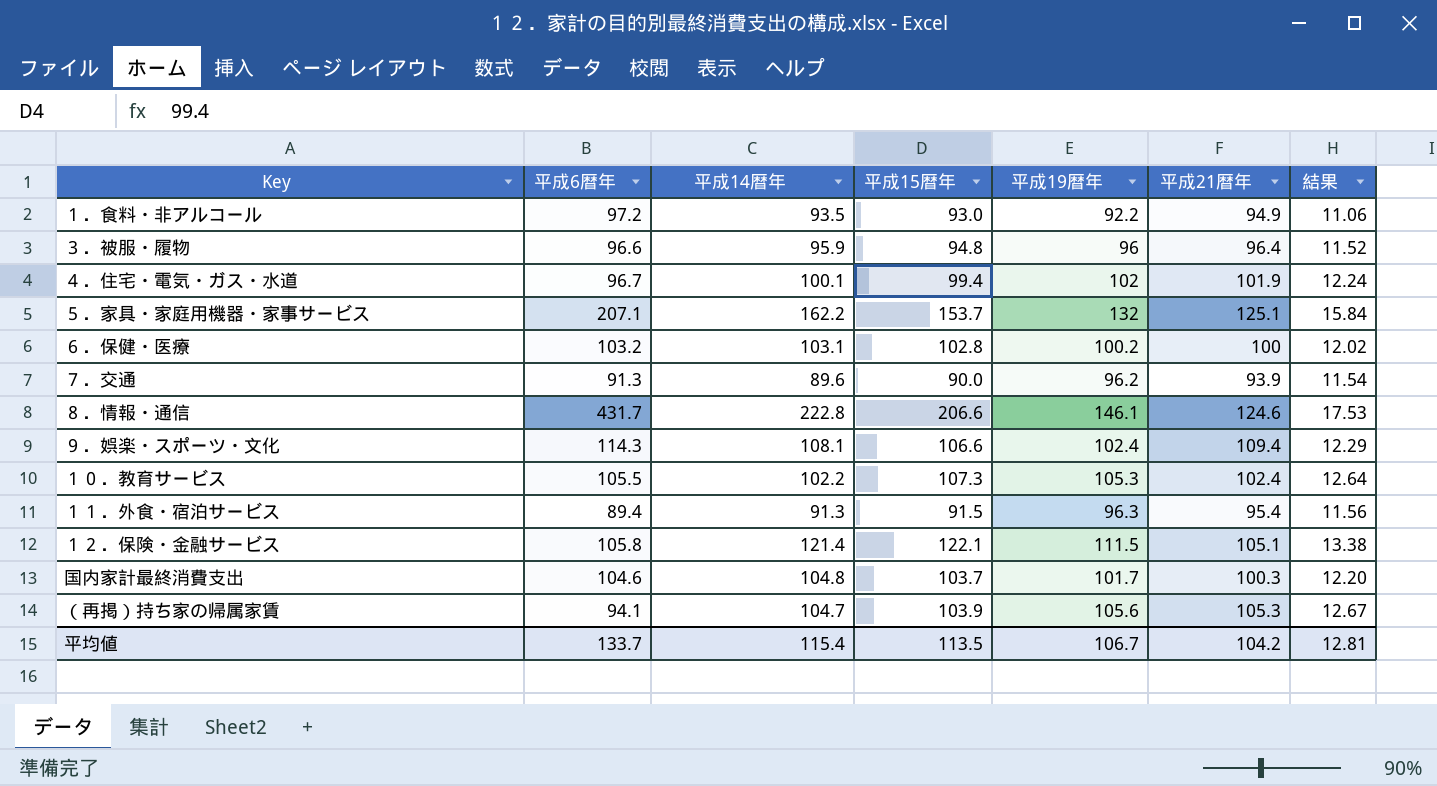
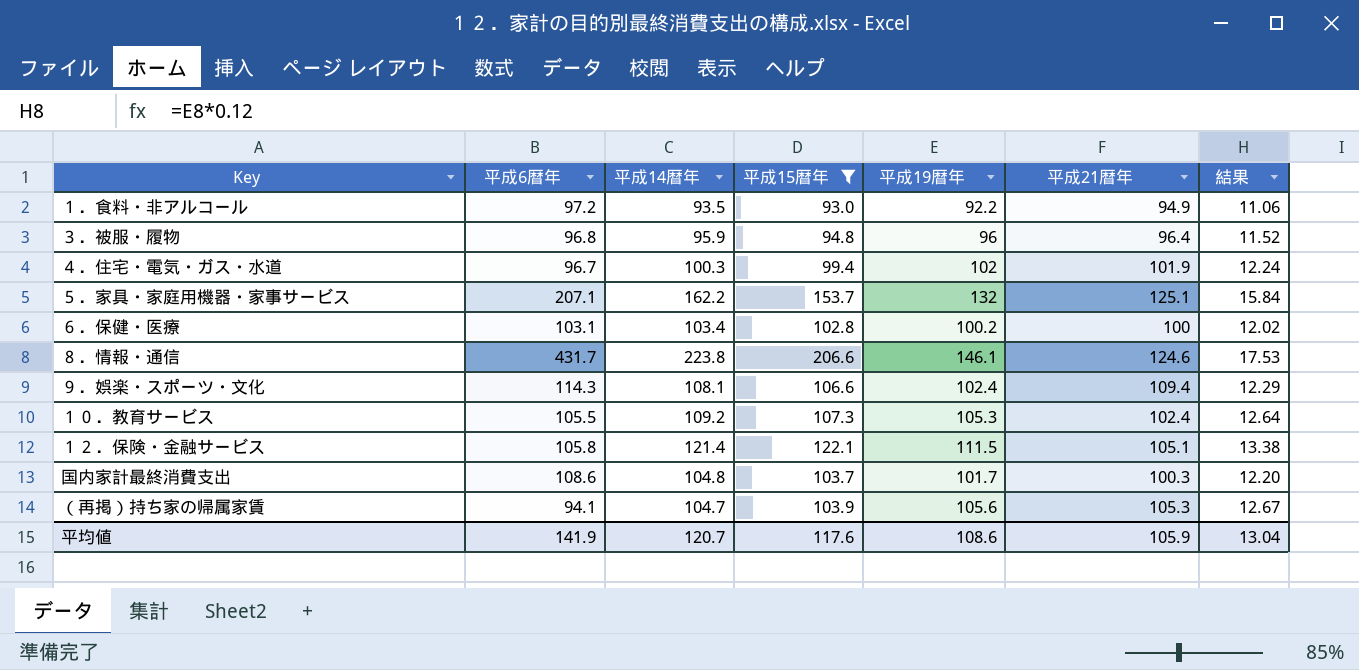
filter: none -> 平成15暦年 >= 93.0
３．被服・履物 | 平成6暦年: 96.6 -> 96.8
４．住宅・電気・ガス・水道 | 平成14暦年: 100.1 -> 100.3
６．保健・医療 | 平成6暦年: 103.2 -> 103.1
６．保健・医療 | 平成14暦年: 103.1 -> 103.4
８．情報・通信 | 平成14暦年: 222.8 -> 223.8
１０．教育サービス | 平成14暦年: 102.2 -> 109.2
国内家計最終消費支出 | 平成6暦年: 104.6 -> 108.6
平均値 | 平成6暦年: 133.7 -> 141.9
平均値 | 平成14暦年: 115.4 -> 120.7
平均値 | 平成15暦年: 113.5 -> 117.6
平均値 | 平成19暦年: 106.7 -> 108.6
平均値 | 平成21暦年: 104.2 -> 105.9
平均値 | 結果: 12.81 -> 13.04

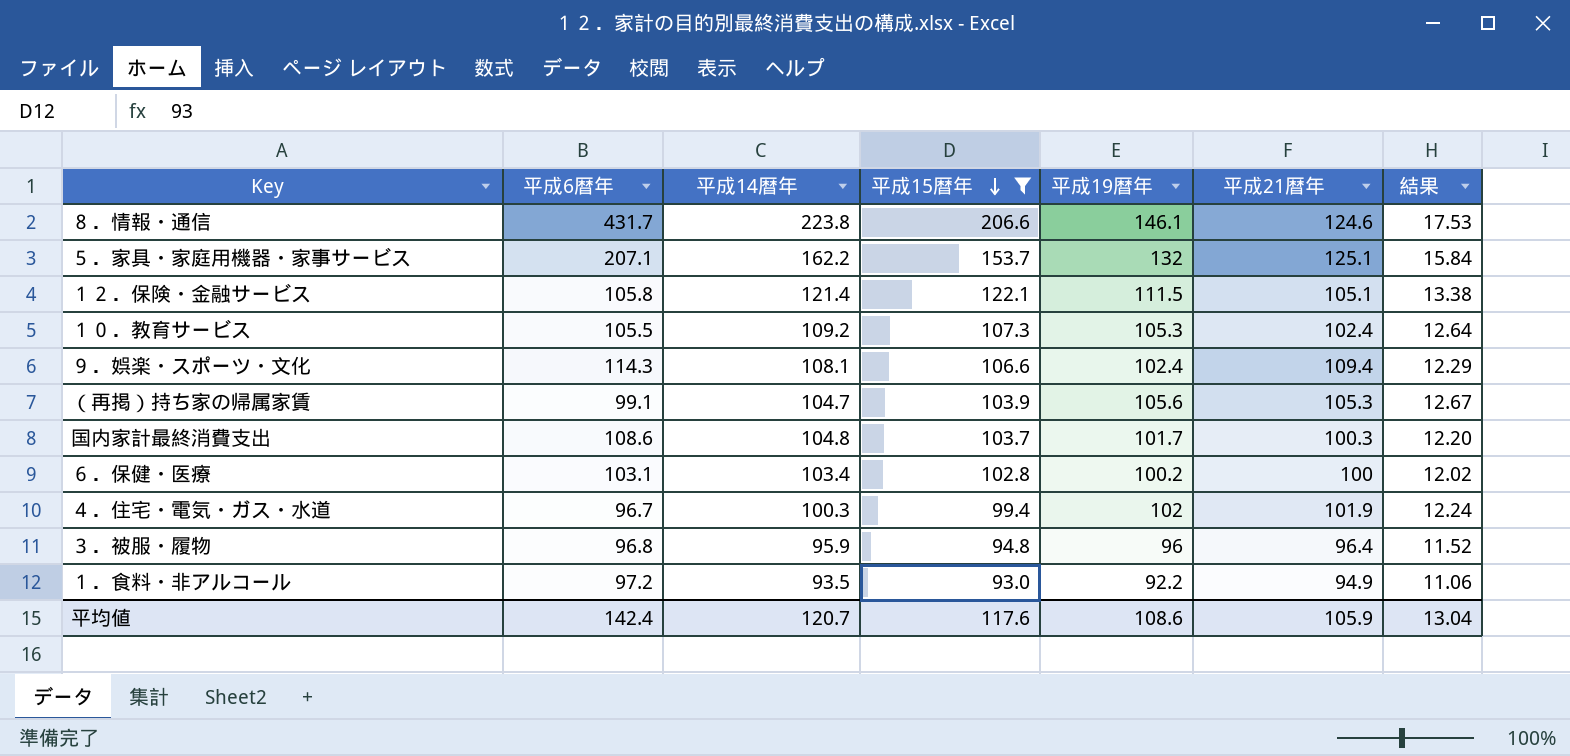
row order: none -> 平成15暦年 descending
（再掲）持ち家の帰属家賃 | 平成6暦年: 94.1 -> 99.1
平均値 | 平成6暦年: 141.9 -> 142.4

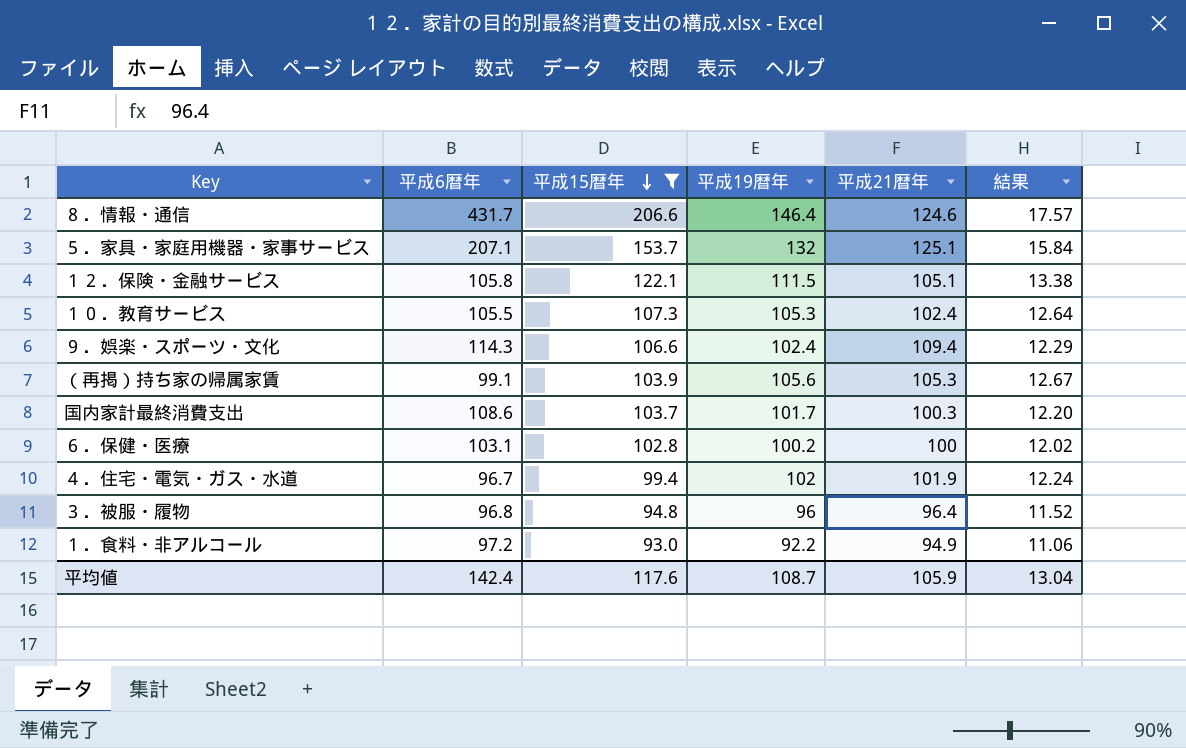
column 平成14暦年 | position: 3 -> none
８．情報・通信 | 平成19暦年: 146.1 -> 146.4
８．情報・通信 | 結果: 17.53 -> 17.57
平均値 | 平成19暦年: 108.6 -> 108.7

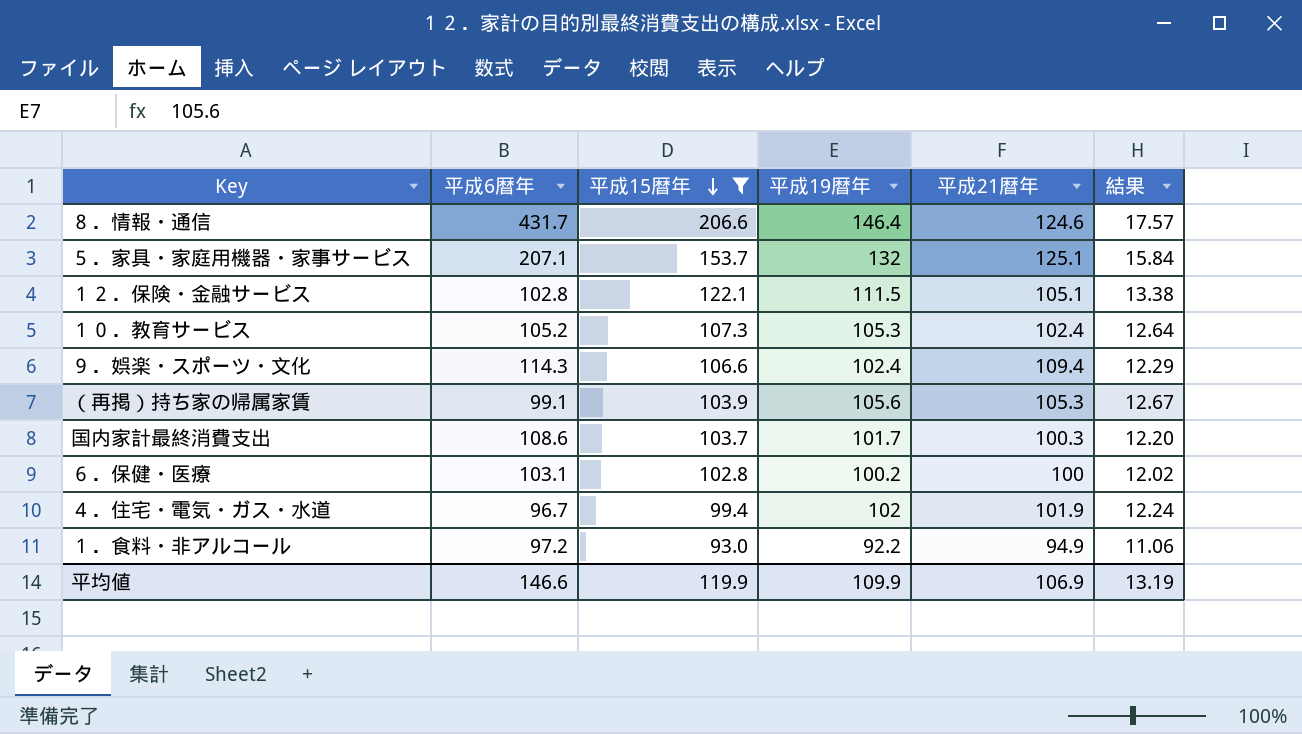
row ３．被服・履物: 96.8 | 94.8 | 96 | 96.4 | 11.52 -> none
１２．保険・金融サービス | 平成6暦年: 105.8 -> 102.8
１０．教育サービス | 平成6暦年: 105.5 -> 105.2
平均値 | 平成6暦年: 142.4 -> 146.6
平均値 | 平成15暦年: 117.6 -> 119.9
平均値 | 平成19暦年: 108.7 -> 109.9
平均値 | 平成21暦年: 105.9 -> 106.9
平均値 | 結果: 13.04 -> 13.19

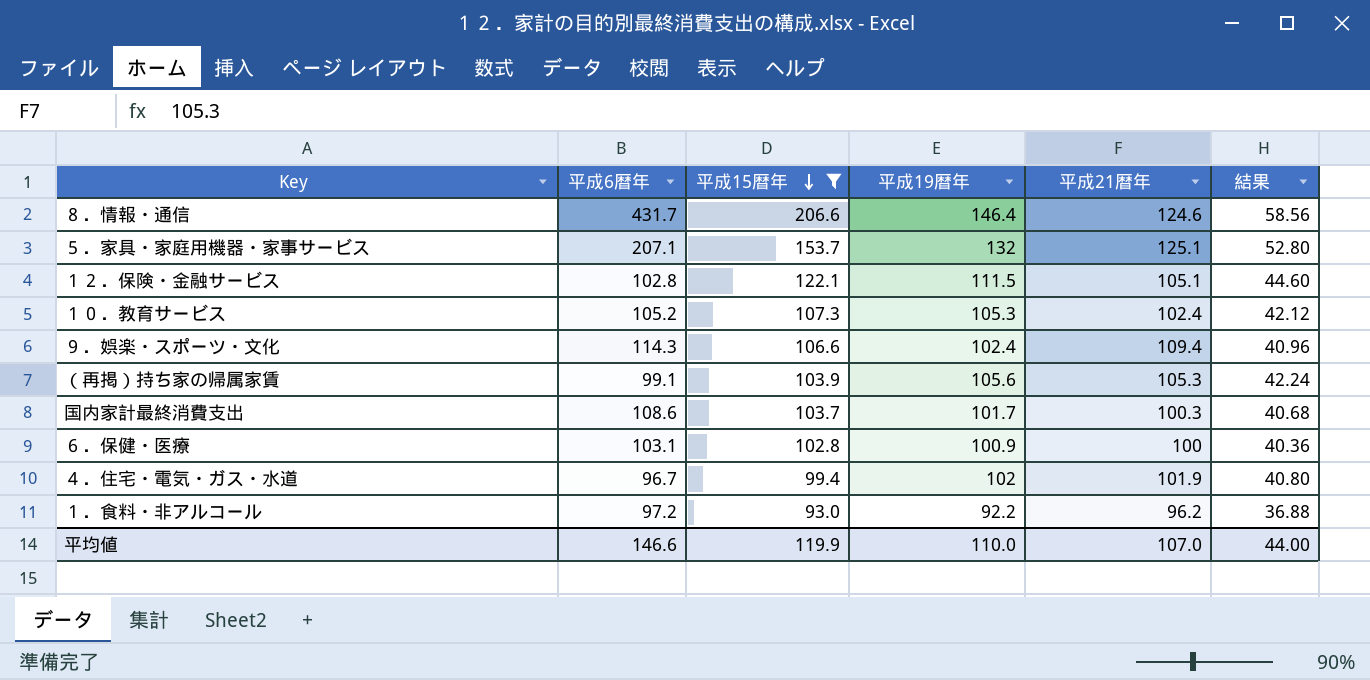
column 結果 | formula: [平成19暦年] * 0.12 -> [平成19暦年] * 0.4
６．保健・医療 | 平成19暦年: 100.2 -> 100.9
１．食料・非アルコール | 平成21暦年: 94.9 -> 96.2
平均値 | 平成19暦年: 109.9 -> 110.0
平均値 | 平成21暦年: 106.9 -> 107.0
平均値 | 結果: 13.19 -> 44.00

